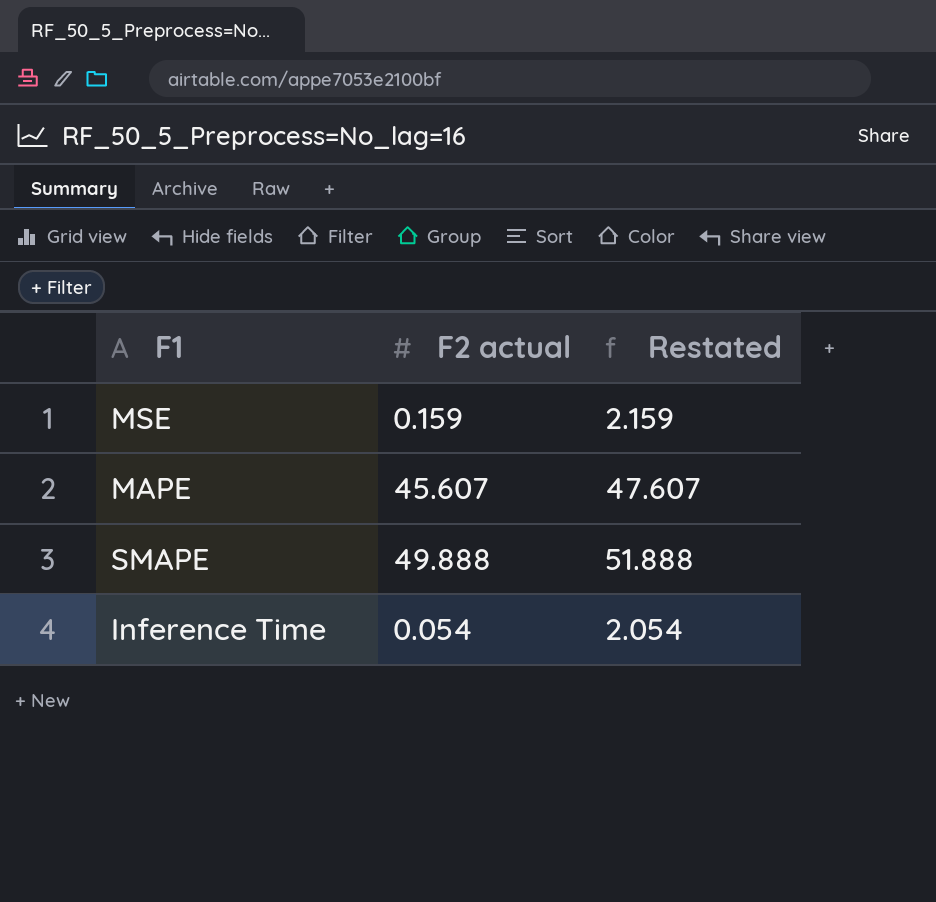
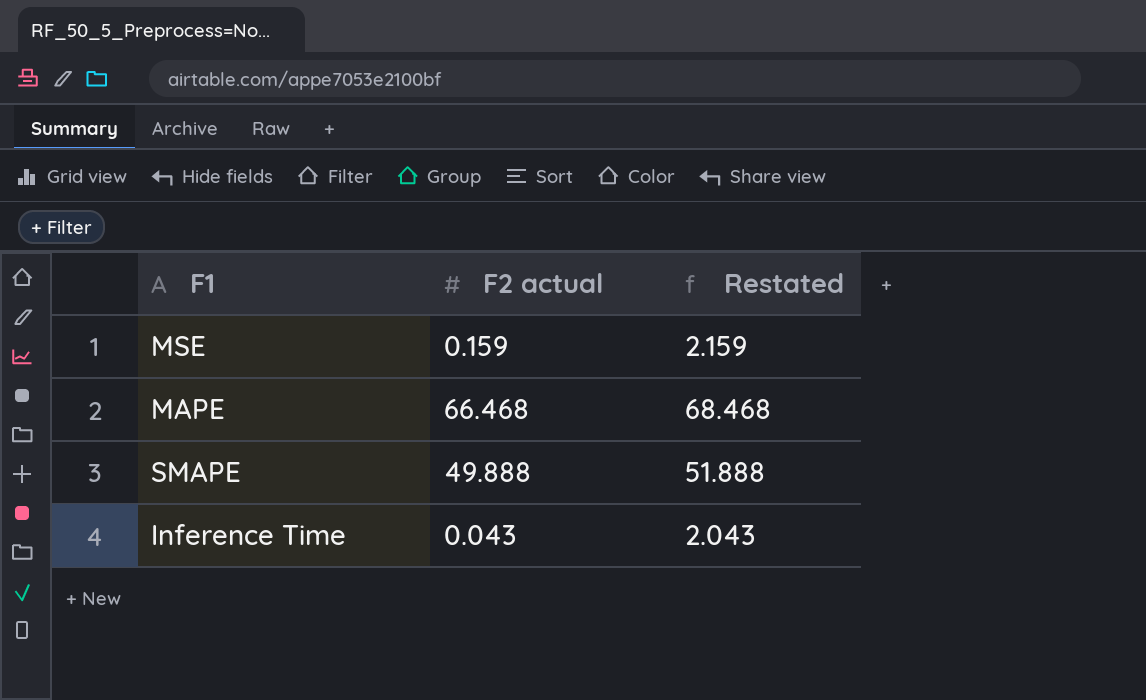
MAPE | F2 actual: 45.607 -> 66.468
MAPE | Restated: 47.607 -> 68.468
Inference Time | F2 actual: 0.054 -> 0.043
Inference Time | Restated: 2.054 -> 2.043

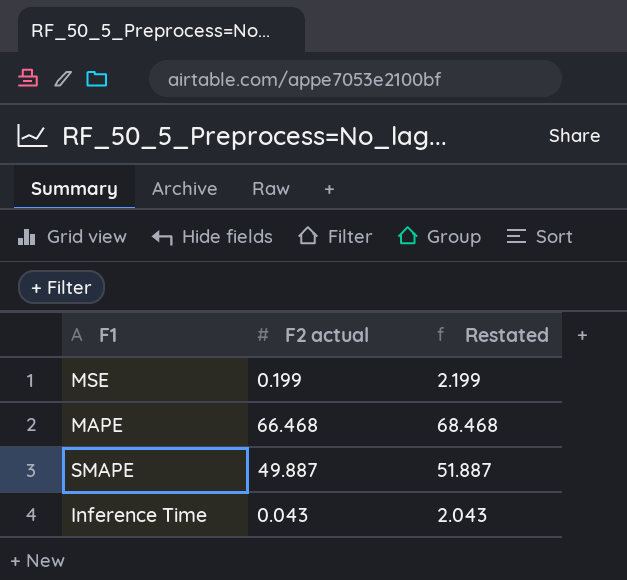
MSE | F2 actual: 0.159 -> 0.199
MSE | Restated: 2.159 -> 2.199
SMAPE | F2 actual: 49.888 -> 49.887
SMAPE | Restated: 51.888 -> 51.887

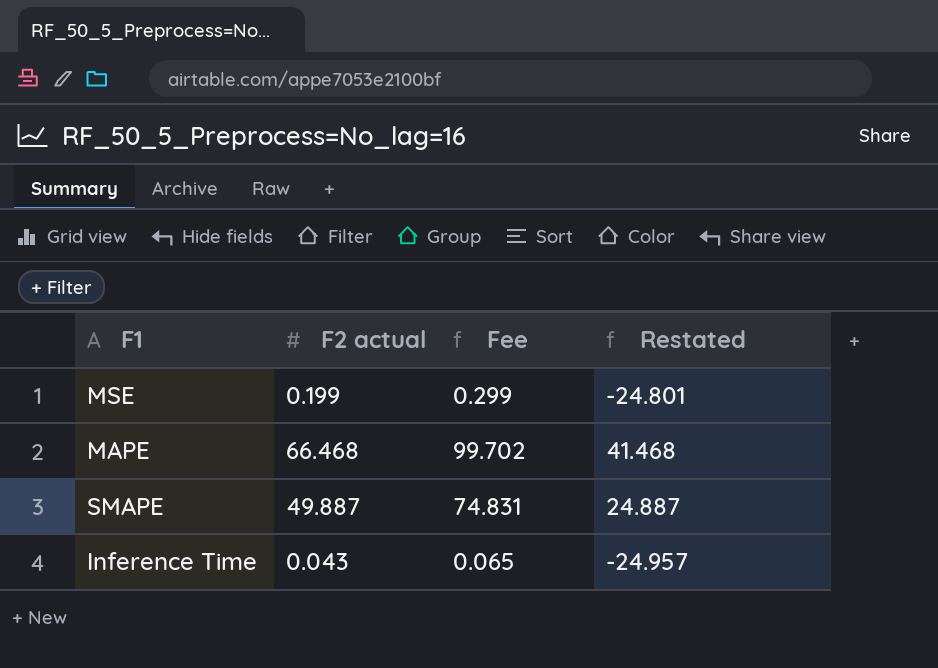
column Fee | formula: none -> [F2 actual] * 1.5
column Restated | formula: [F2 actual] + 2 -> [F2 actual] - 25

